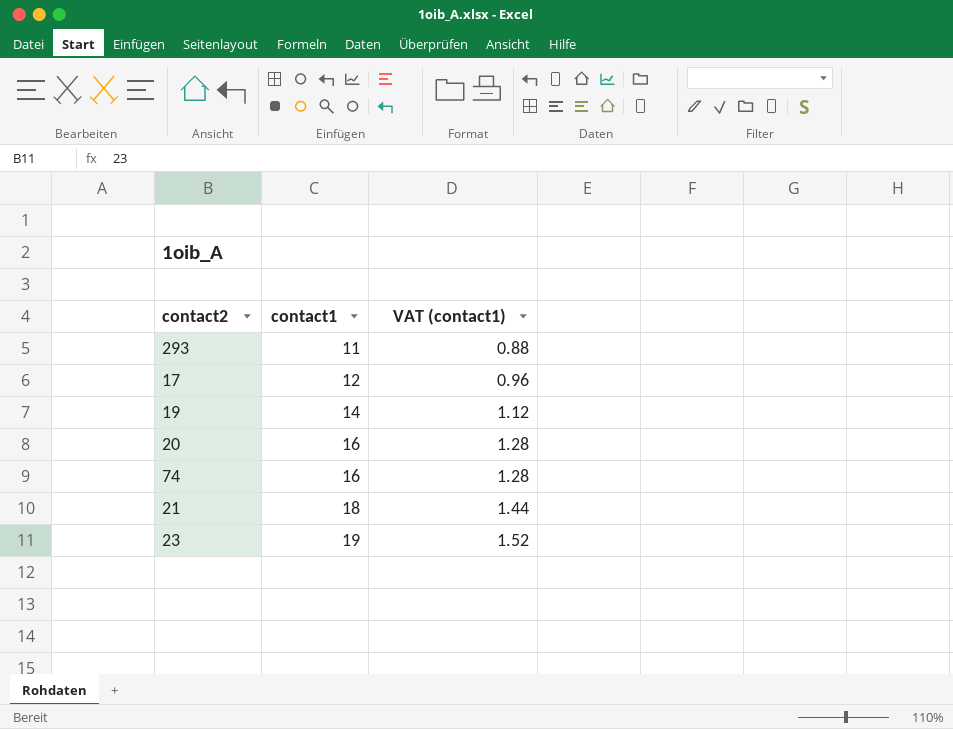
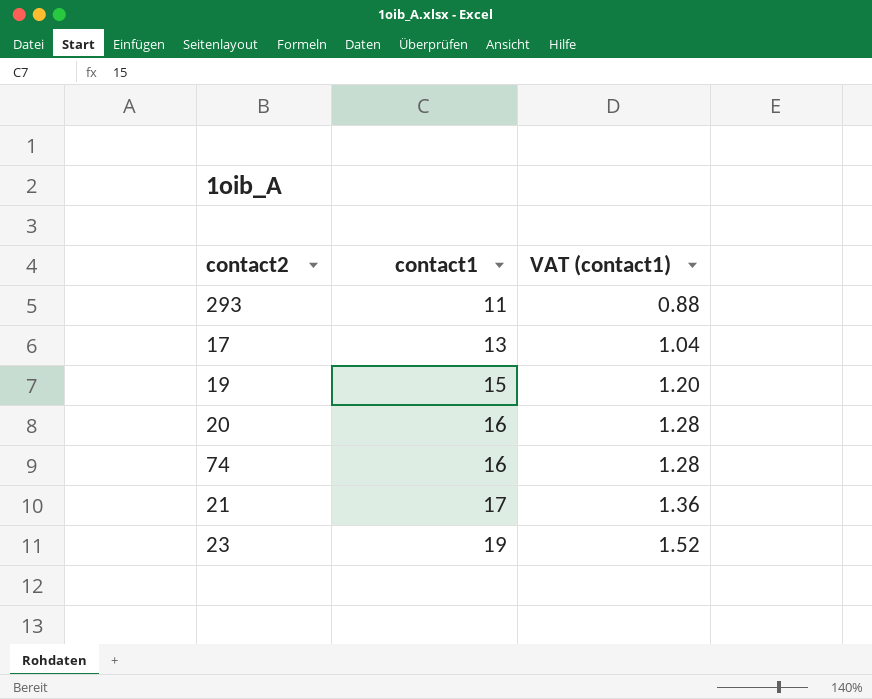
17 | contact1: 12 -> 13
17 | VAT (contact1): 0.96 -> 1.04
19 | contact1: 14 -> 15
19 | VAT (contact1): 1.12 -> 1.20
21 | contact1: 18 -> 17
21 | VAT (contact1): 1.44 -> 1.36

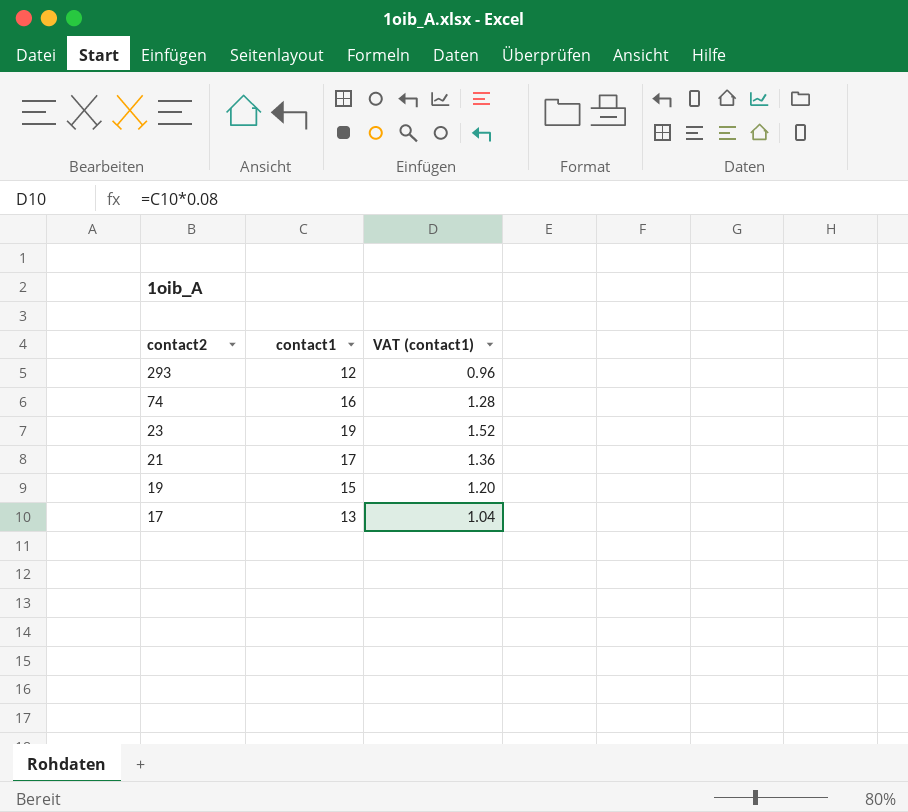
row order: contact1 ascending -> contact2 descending
row 20: 16 | 1.28 -> none
293 | contact1: 11 -> 12
293 | VAT (contact1): 0.88 -> 0.96

